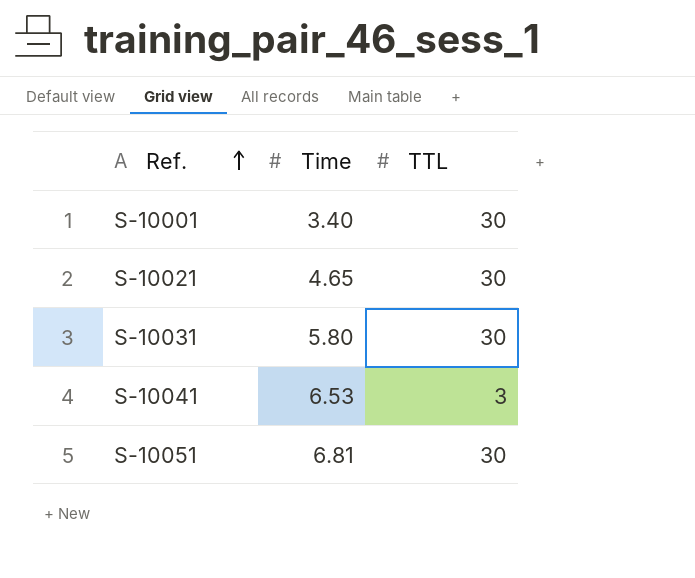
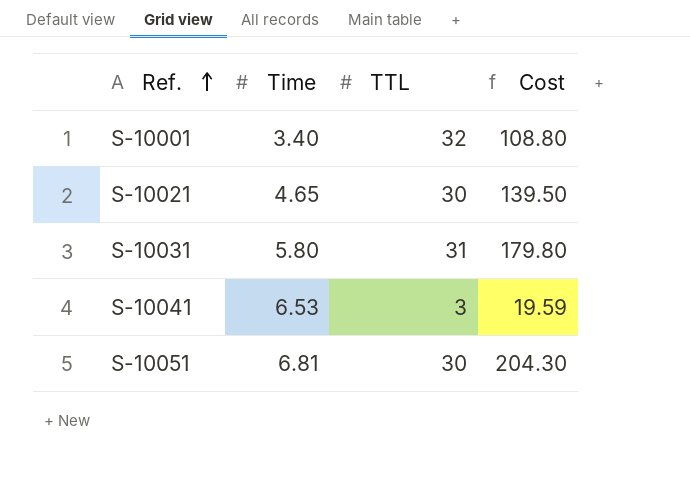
column Cost | formula: none -> [Time] * [TTL]
S-10001 | TTL: 30 -> 32
S-10031 | TTL: 30 -> 31

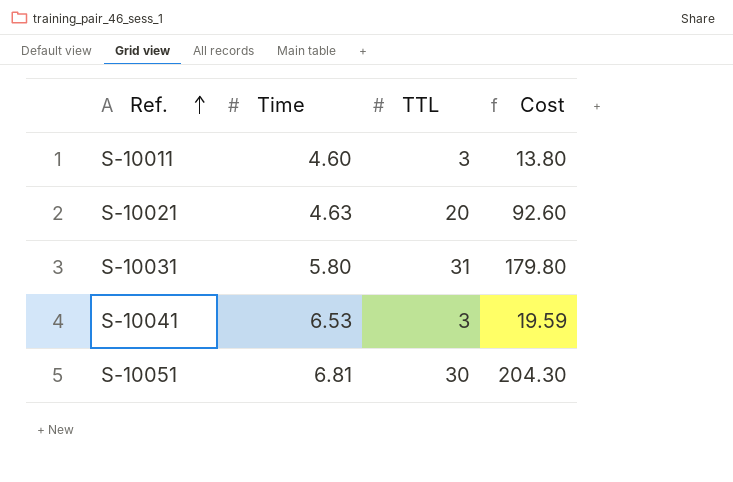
row S-10001: 3.40 | 32 | 108.80 -> none
row S-10011: none -> 4.60 | 3 | 13.80
S-10021 | Time: 4.65 -> 4.63
S-10021 | TTL: 30 -> 20
S-10021 | Cost: 139.50 -> 92.60

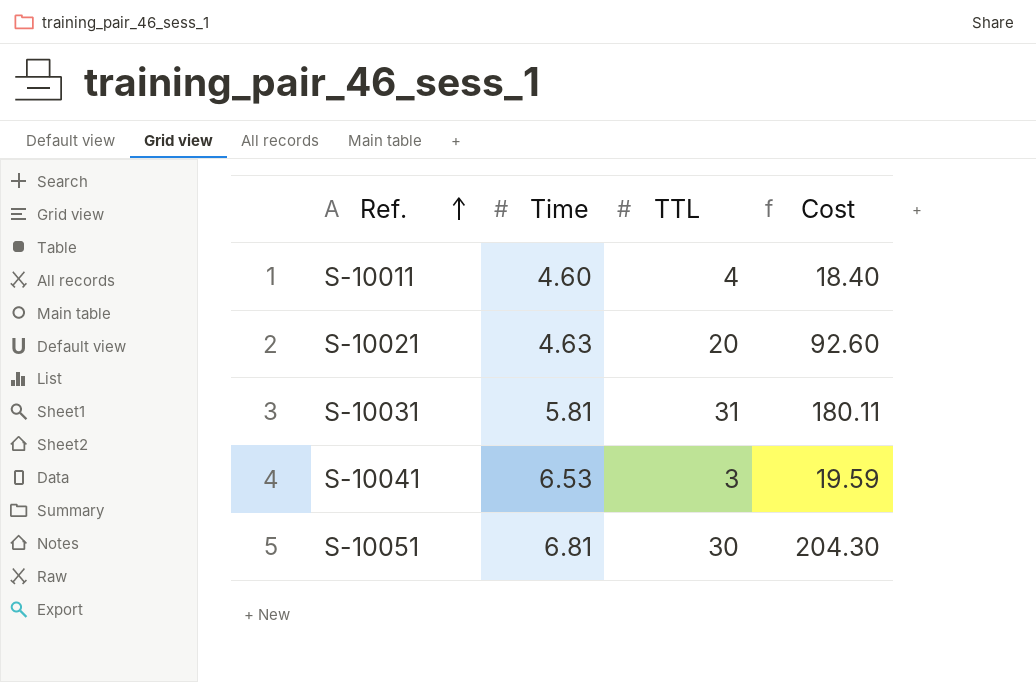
S-10011 | TTL: 3 -> 4
S-10011 | Cost: 13.80 -> 18.40
S-10031 | Time: 5.80 -> 5.81
S-10031 | Cost: 179.80 -> 180.11

